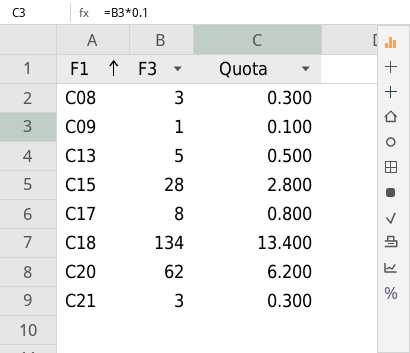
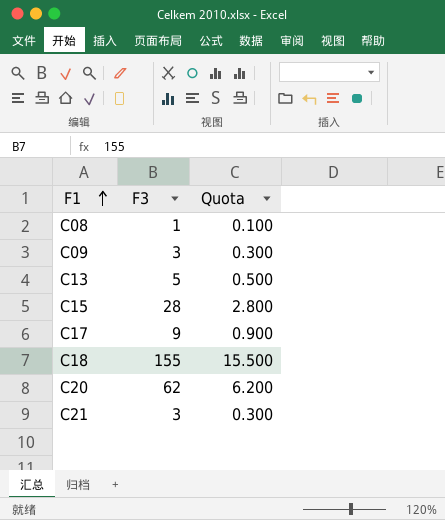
C08 | F3: 3 -> 1
C08 | Quota: 0.300 -> 0.100
C09 | F3: 1 -> 3
C09 | Quota: 0.100 -> 0.300
C17 | F3: 8 -> 9
C17 | Quota: 0.800 -> 0.900
C18 | F3: 134 -> 155
C18 | Quota: 13.400 -> 15.500

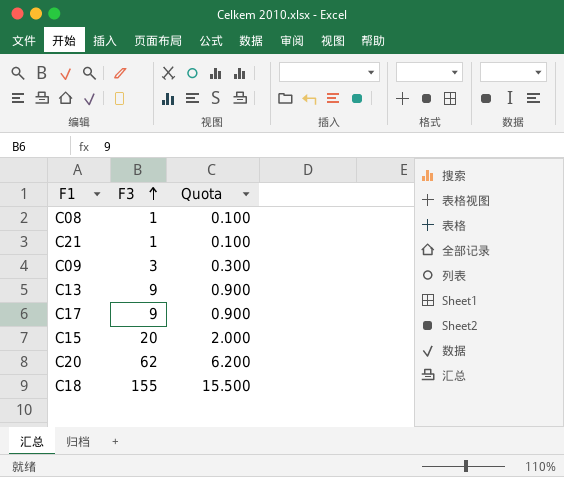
row order: F1 ascending -> F3 ascending
C21 | F3: 3 -> 1
C21 | Quota: 0.300 -> 0.100
C13 | F3: 5 -> 9
C13 | Quota: 0.500 -> 0.900
C15 | F3: 28 -> 20
C15 | Quota: 2.800 -> 2.000

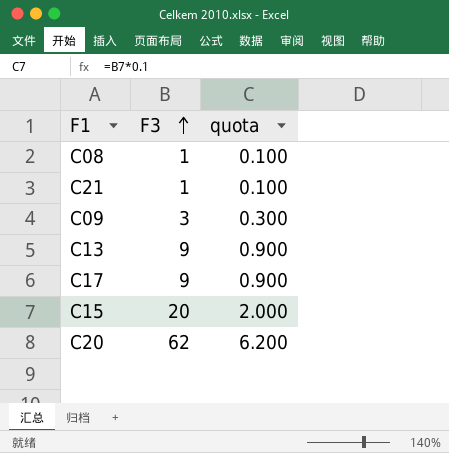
column name: Quota -> quota
row C18: 155 | 15.500 -> none

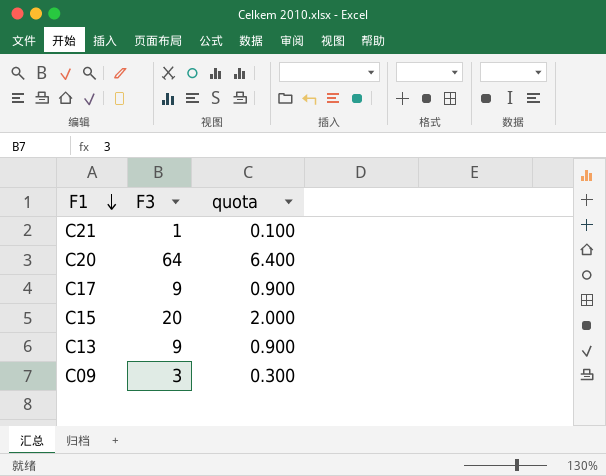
row order: F3 ascending -> F1 descending
row C08: 1 | 0.100 -> none
C20 | F3: 62 -> 64
C20 | quota: 6.200 -> 6.400

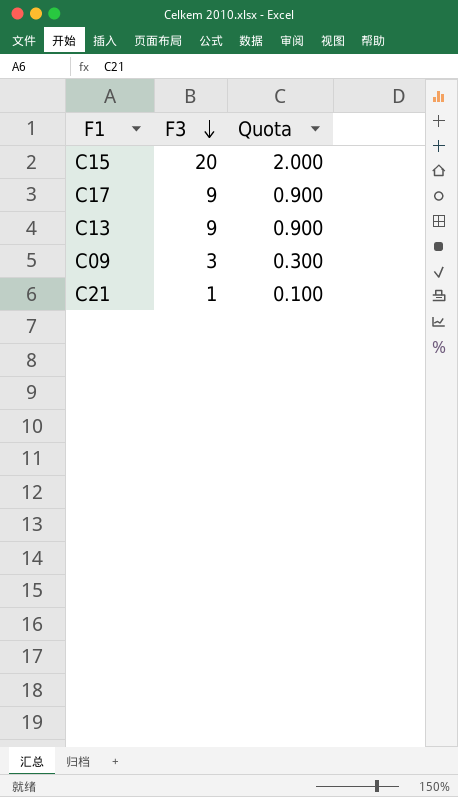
row order: F1 descending -> F3 descending
column name: quota -> Quota
row C20: 64 | 6.400 -> none

